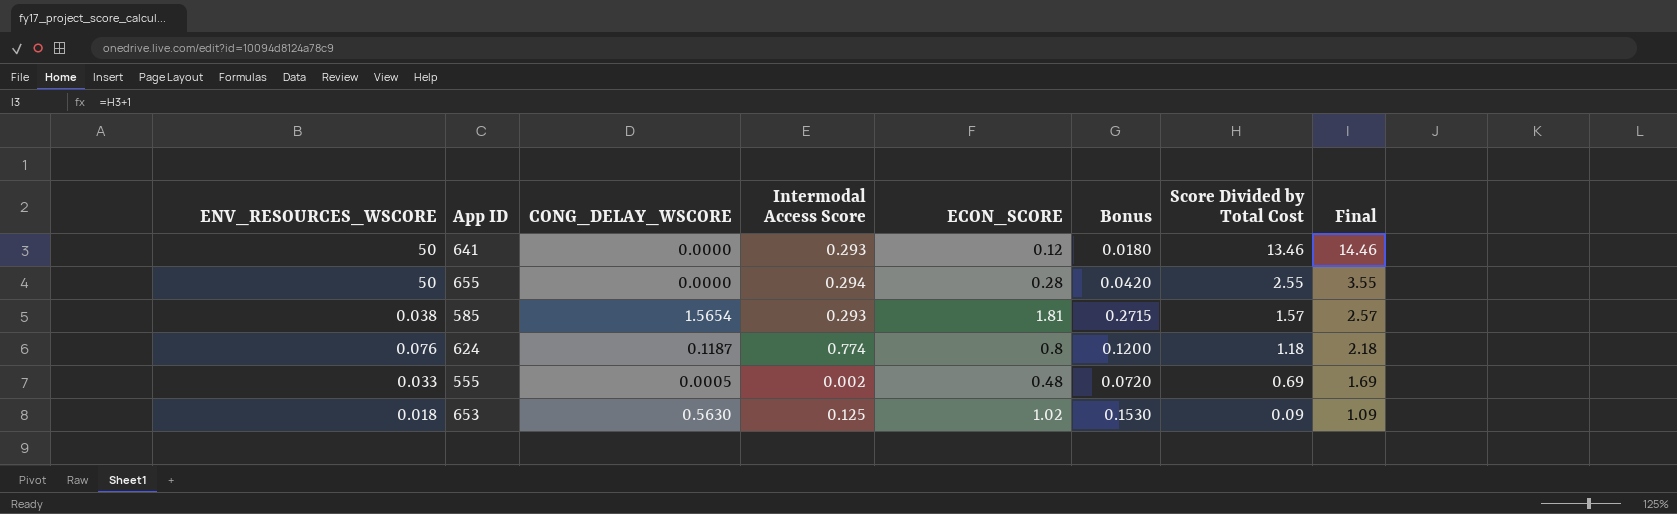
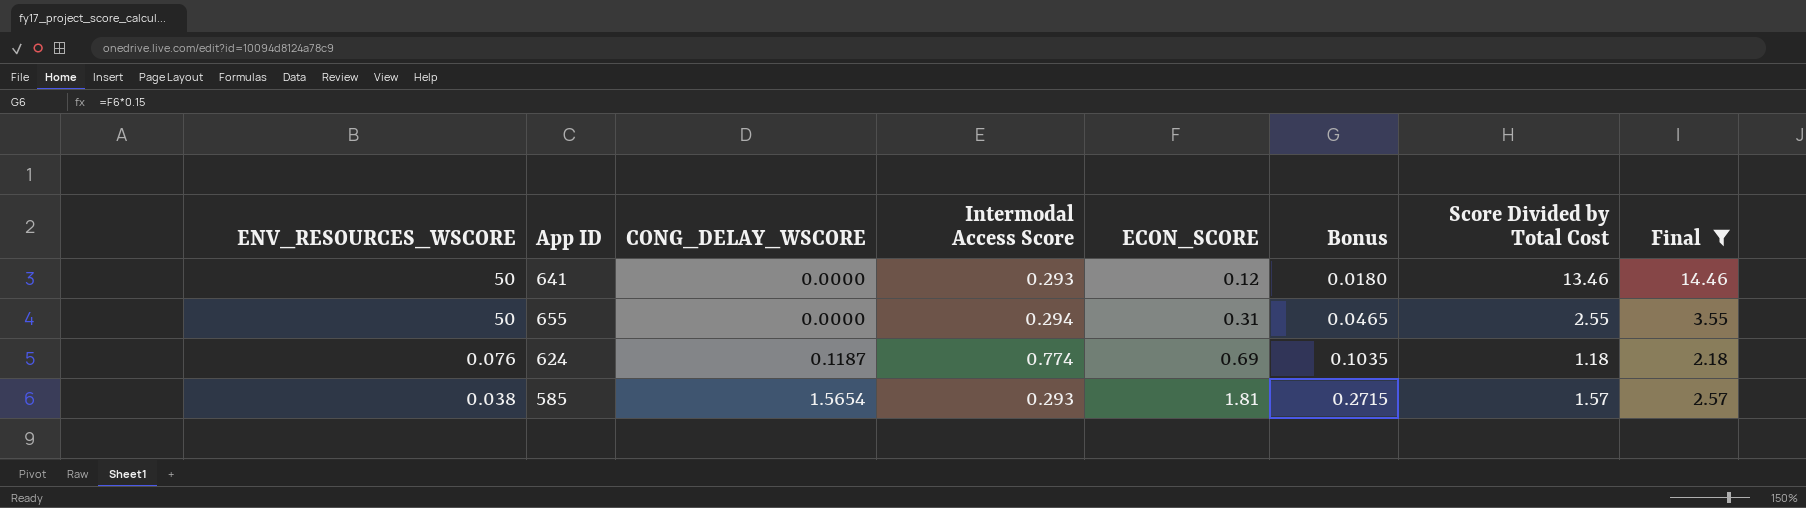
filter: none -> Final >= 2.18
row order: Score Divided by Total Cost descending -> ENV_RESOURCES_WSCORE descending
655 | ECON_SCORE: 0.28 -> 0.31
655 | Bonus: 0.0420 -> 0.0465
624 | ECON_SCORE: 0.8 -> 0.69
624 | Bonus: 0.1200 -> 0.1035

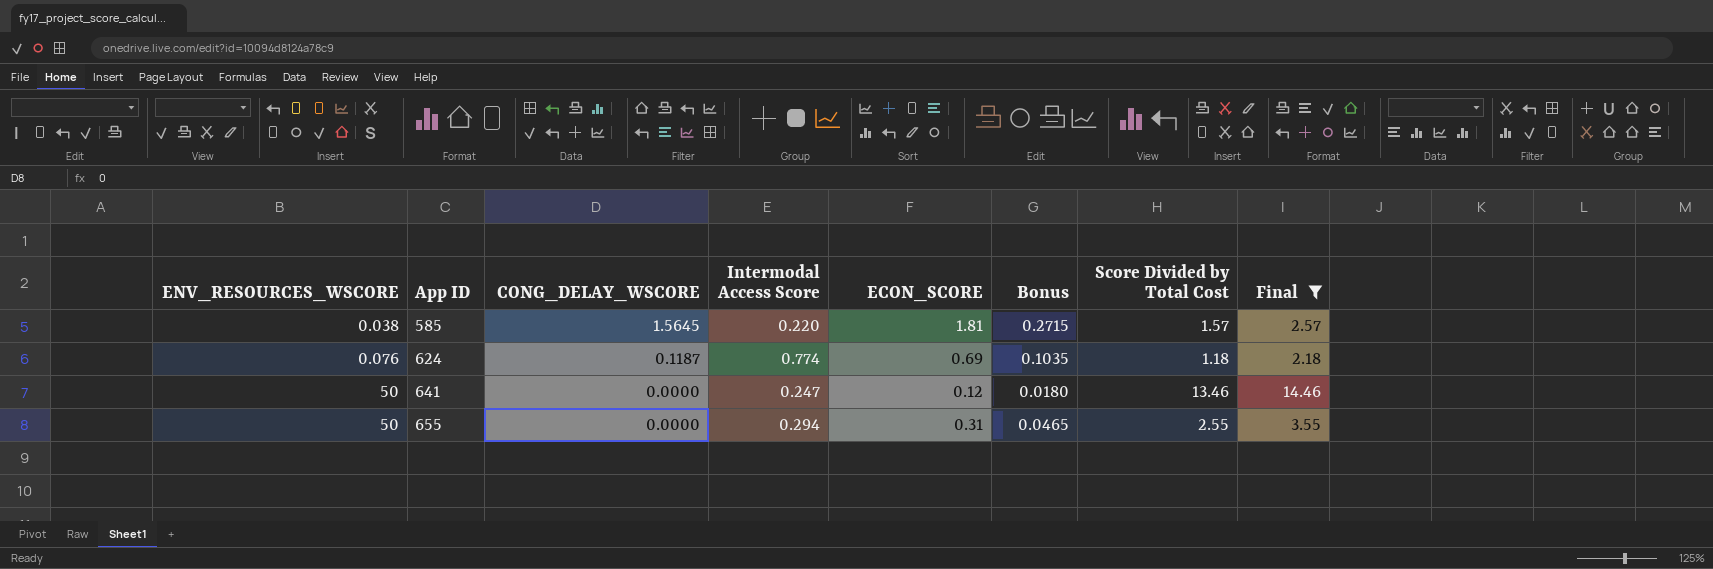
row order: ENV_RESOURCES_WSCORE descending -> ENV_RESOURCES_WSCORE ascending
585 | CONG_DELAY_WSCORE: 1.5654 -> 1.5645
585 | Intermodal Access Score: 0.293 -> 0.220
641 | Intermodal Access Score: 0.293 -> 0.247

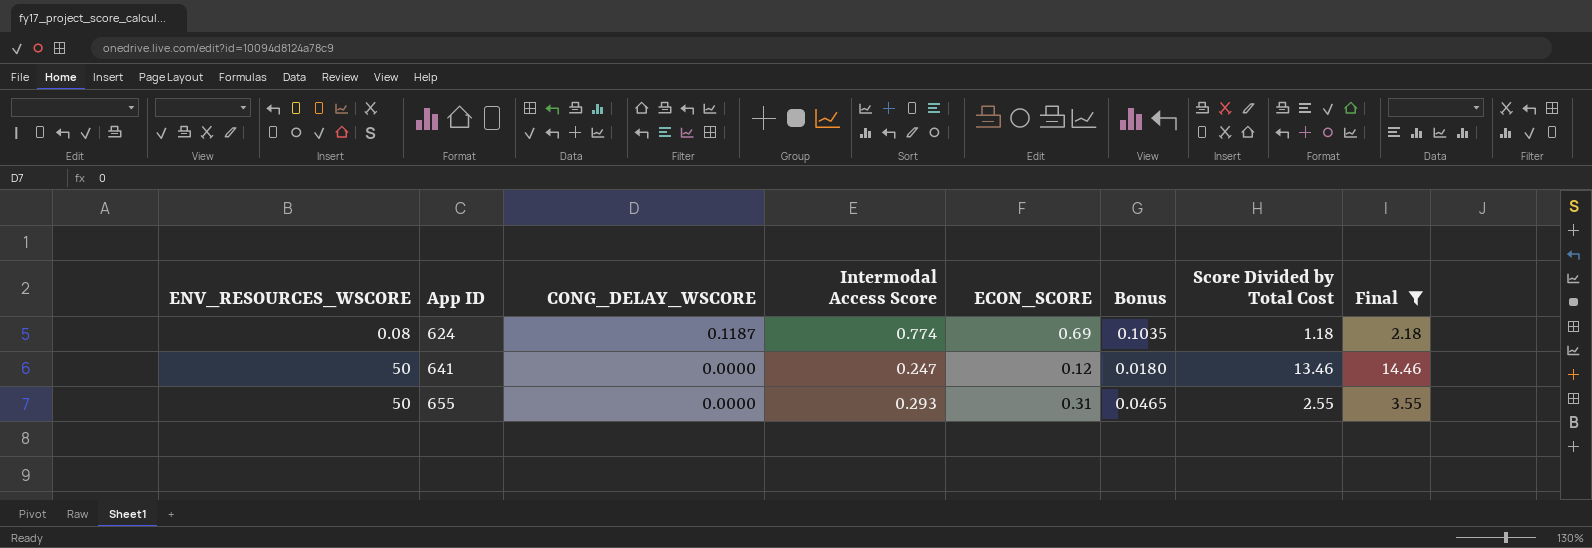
row 585: 0.038 | 1.5645 | 0.220 | 1.81 | 0.2715 | 1.57 | 2.57 -> none
624 | ENV_RESOURCES_WSCORE: 0.076 -> 0.08
655 | Intermodal Access Score: 0.294 -> 0.293

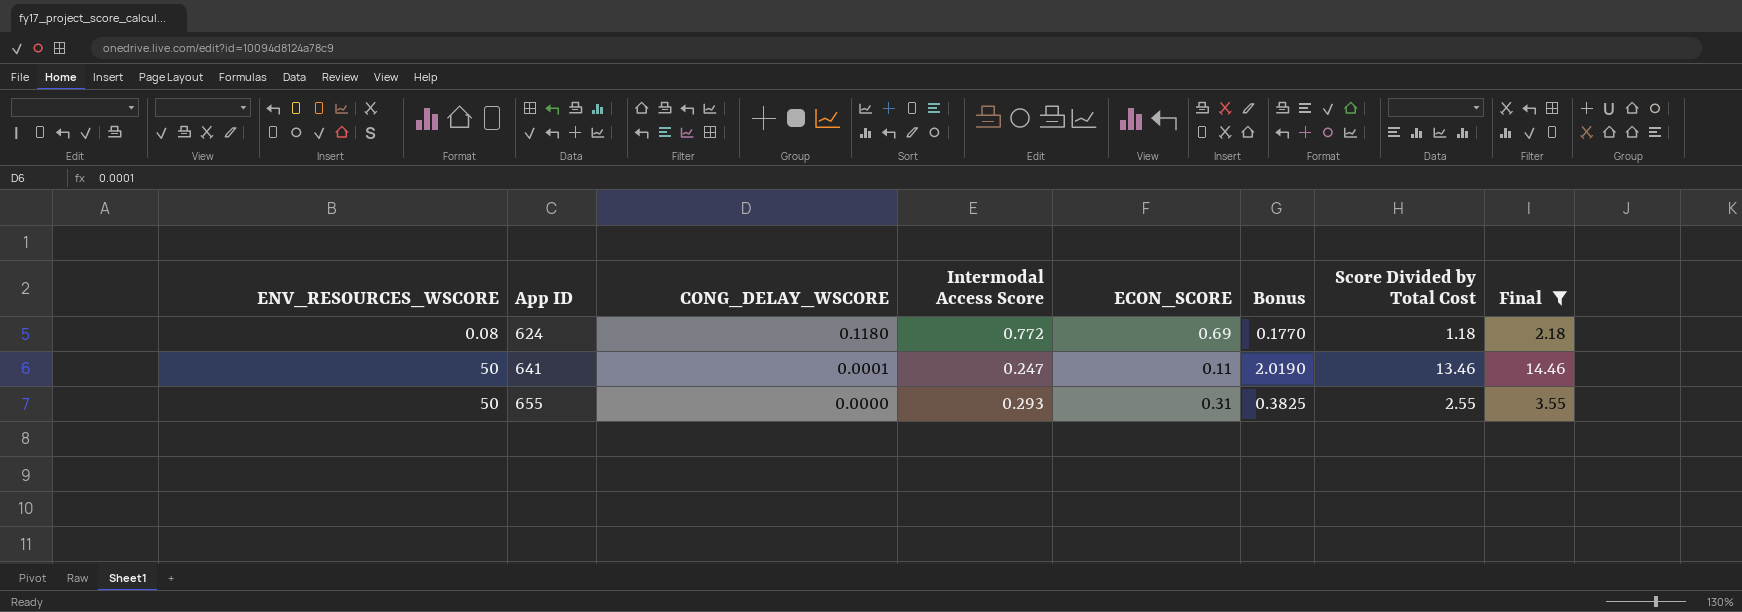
column Bonus | formula: [ECON_SCORE] * 0.15 -> [Score Divided by Total Cost] * 0.15
624 | CONG_DELAY_WSCORE: 0.1187 -> 0.1180
624 | Intermodal Access Score: 0.774 -> 0.772
641 | CONG_DELAY_WSCORE: 0.0000 -> 0.0001
641 | ECON_SCORE: 0.12 -> 0.11

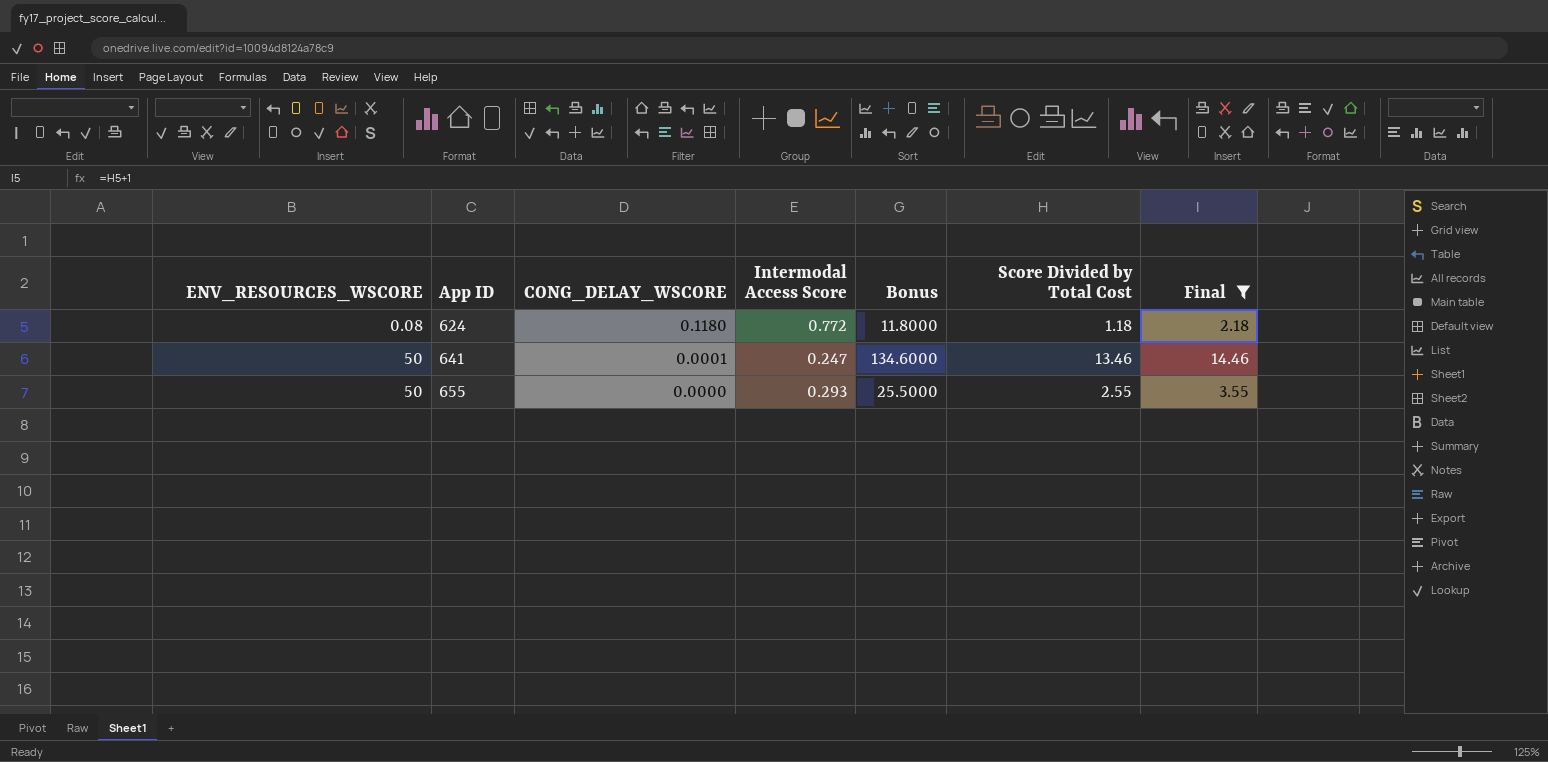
column ECON_SCORE | position: 5 -> none
column Bonus | formula: [Score Divided by Total Cost] * 0.15 -> [Score Divided by Total Cost] * 10

